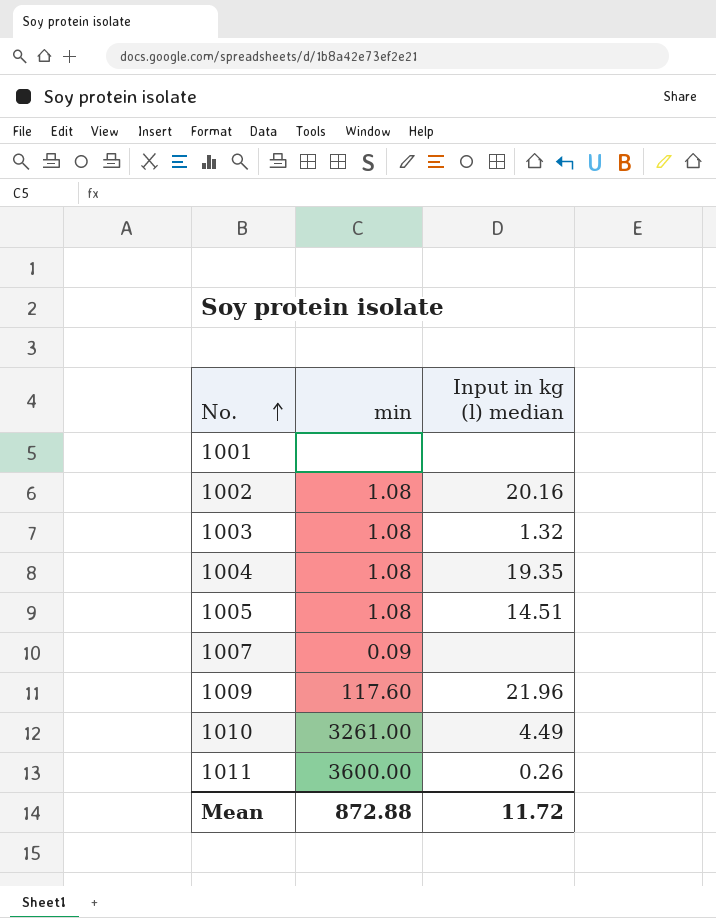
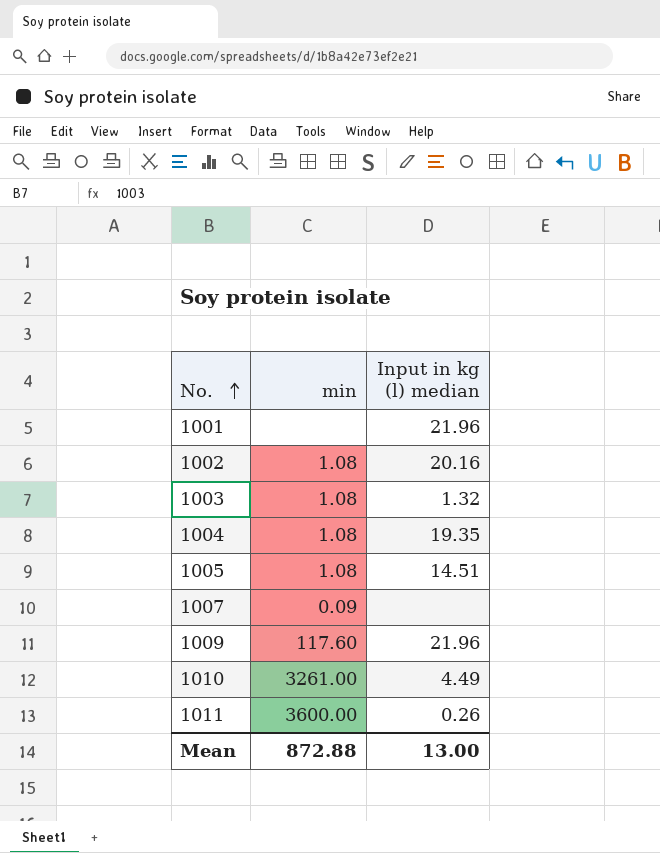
1001 | Input in kg (l) median: none -> 21.96
Mean | Input in kg (l) median: 11.72 -> 13.00

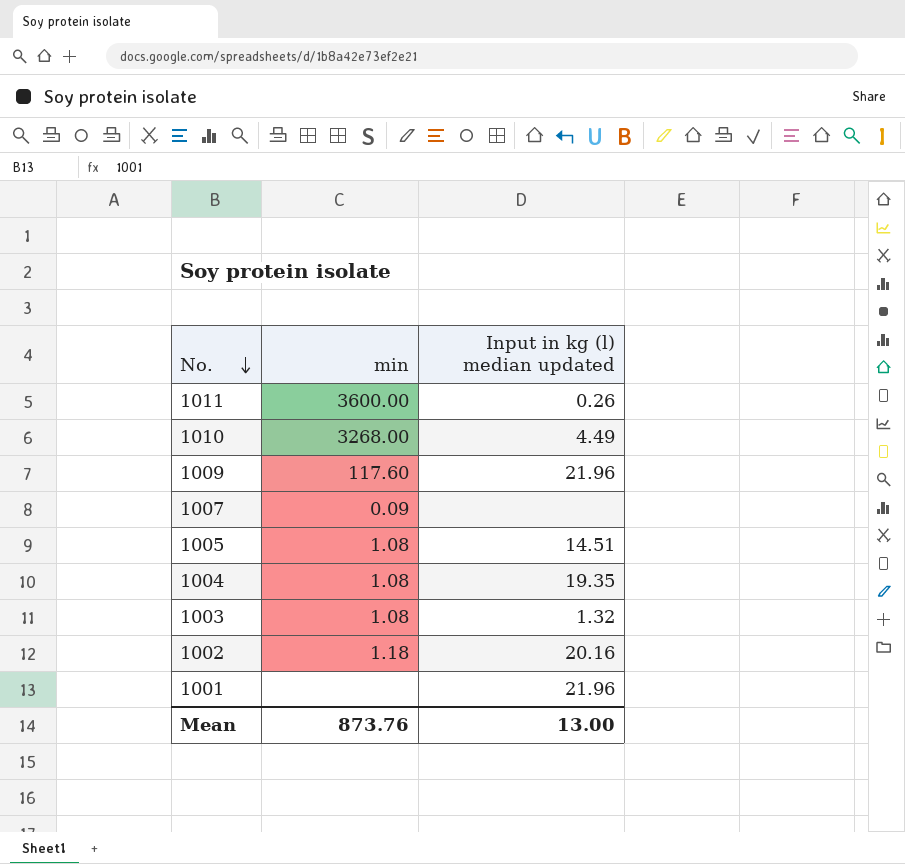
row order: No. ascending -> No. descending
column name: Input in kg (l) median -> Input in kg (l) median updated
1010 | min: 3261.00 -> 3268.00
1002 | min: 1.08 -> 1.18
Mean | min: 872.88 -> 873.76

